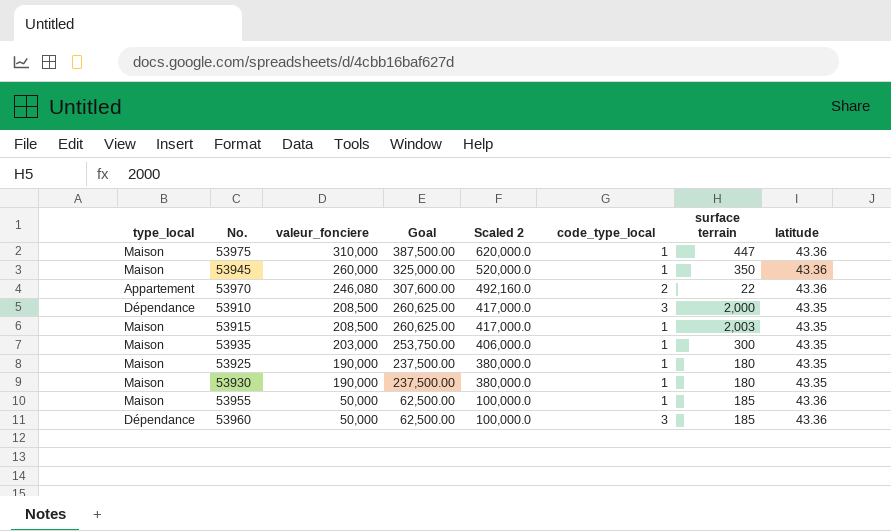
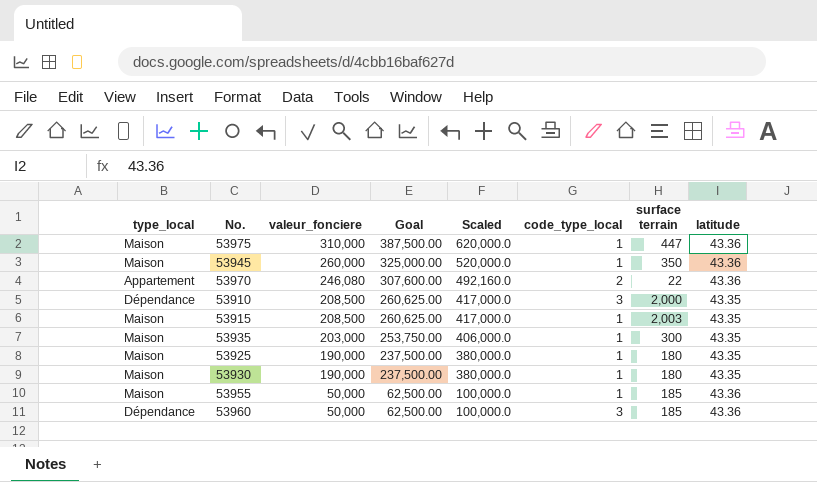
column name: Scaled 2 -> Scaled

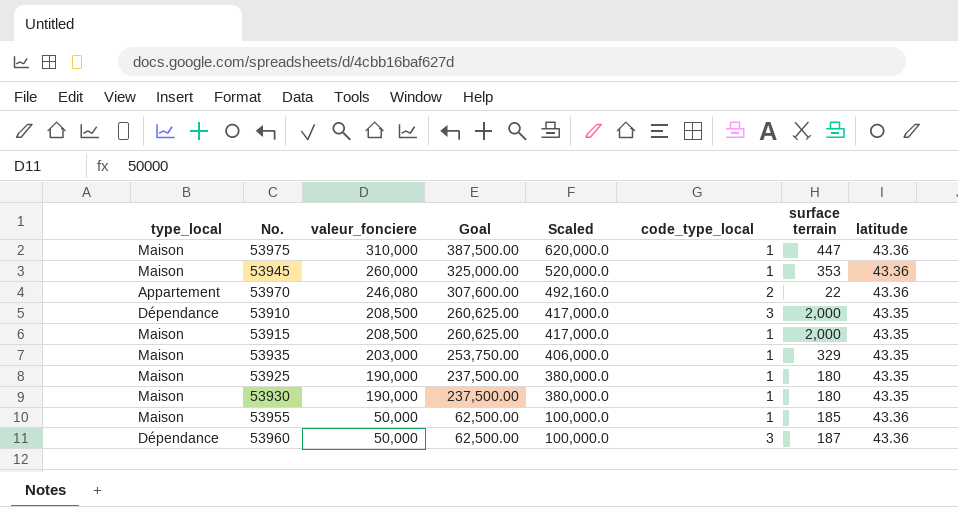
53945 | surface terrain: 350 -> 353
53915 | surface terrain: 2,003 -> 2,000
53935 | surface terrain: 300 -> 329
53960 | surface terrain: 185 -> 187

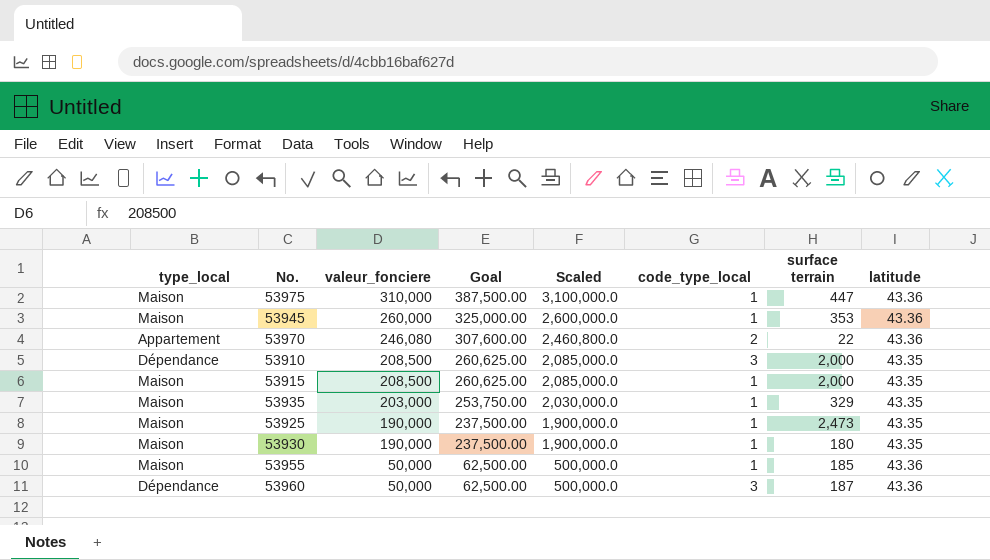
column Scaled | formula: [valeur_fonciere] * 2 -> [valeur_fonciere] * 10
53925 | surface terrain: 180 -> 2,473

